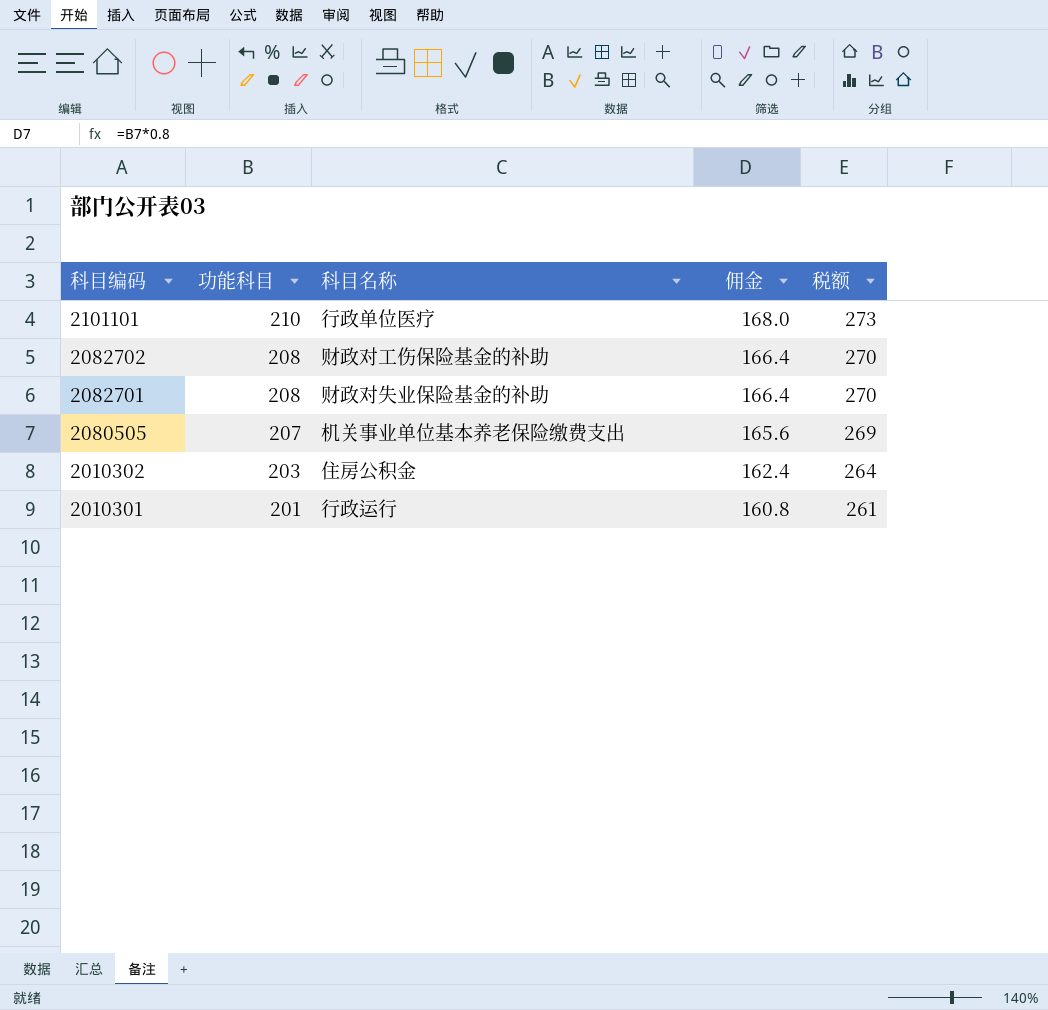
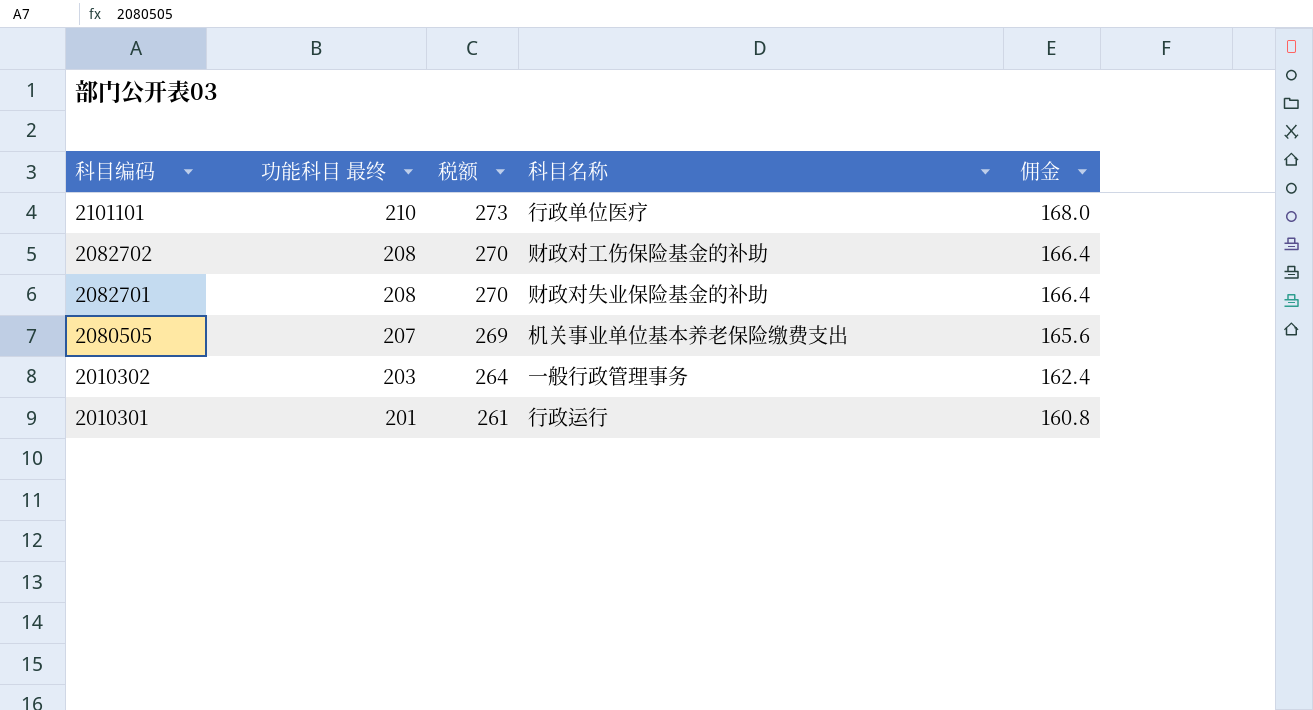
column name: 功能科目 -> 功能科目 最终
column 税额 | position: 5 -> 3
2010302 | 科目名称: 住房公积金 -> 一般行政管理事务

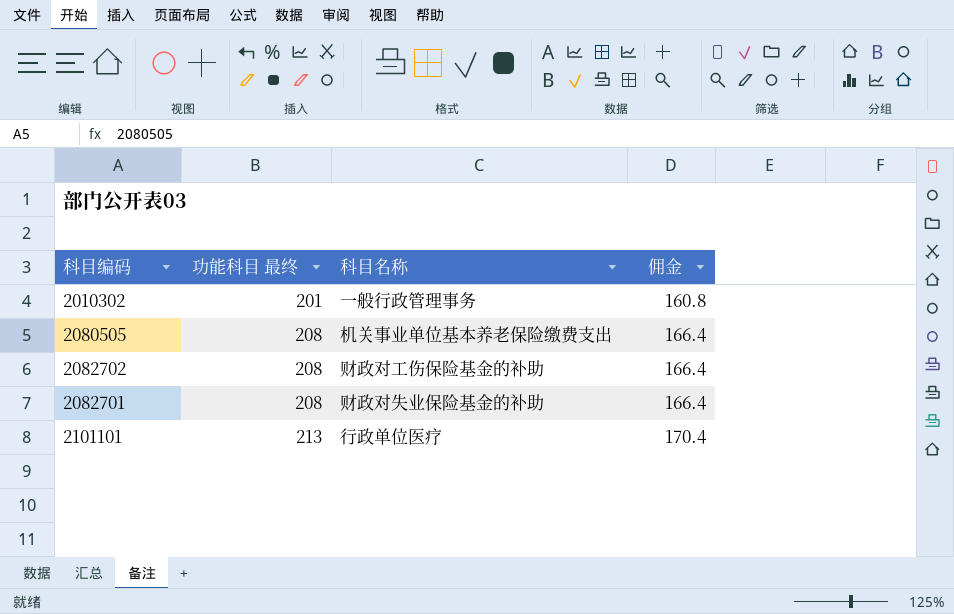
row order: 科目编码 descending -> 功能科目 最终 ascending
column 税额 | formula: [功能科目 最终] * 1.3 -> none
row 2010301: 201 | 261 | 行政运行 | 160.8 -> none
2010302 | 功能科目 最终: 203 -> 201
2010302 | 佣金: 162.4 -> 160.8
2080505 | 功能科目 最终: 207 -> 208
2080505 | 佣金: 165.6 -> 166.4
2101101 | 功能科目 最终: 210 -> 213
2101101 | 佣金: 168.0 -> 170.4

